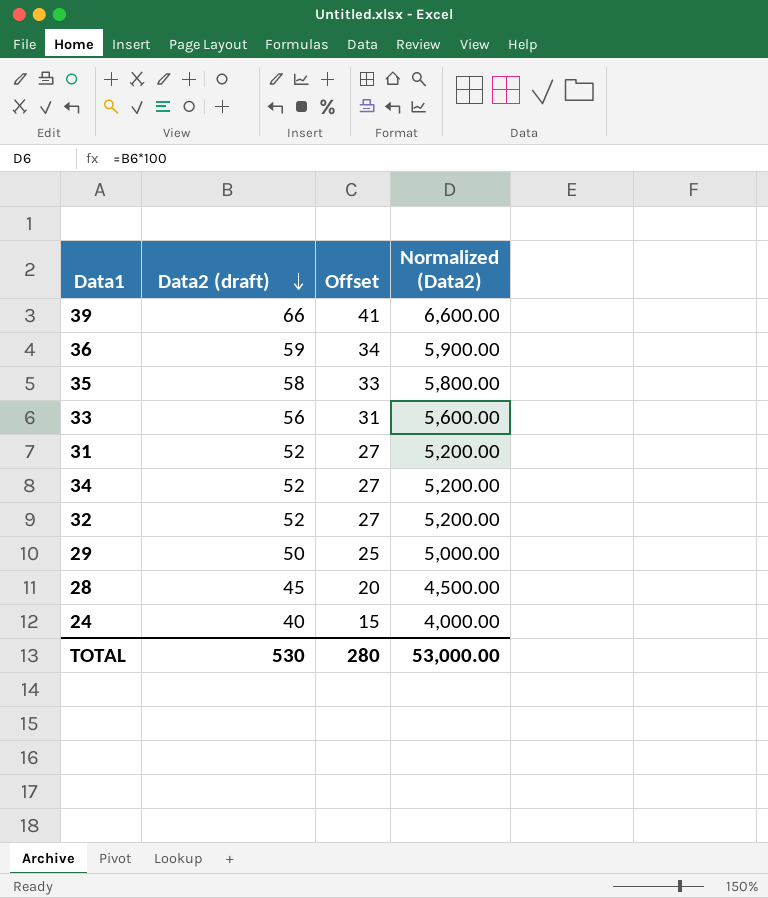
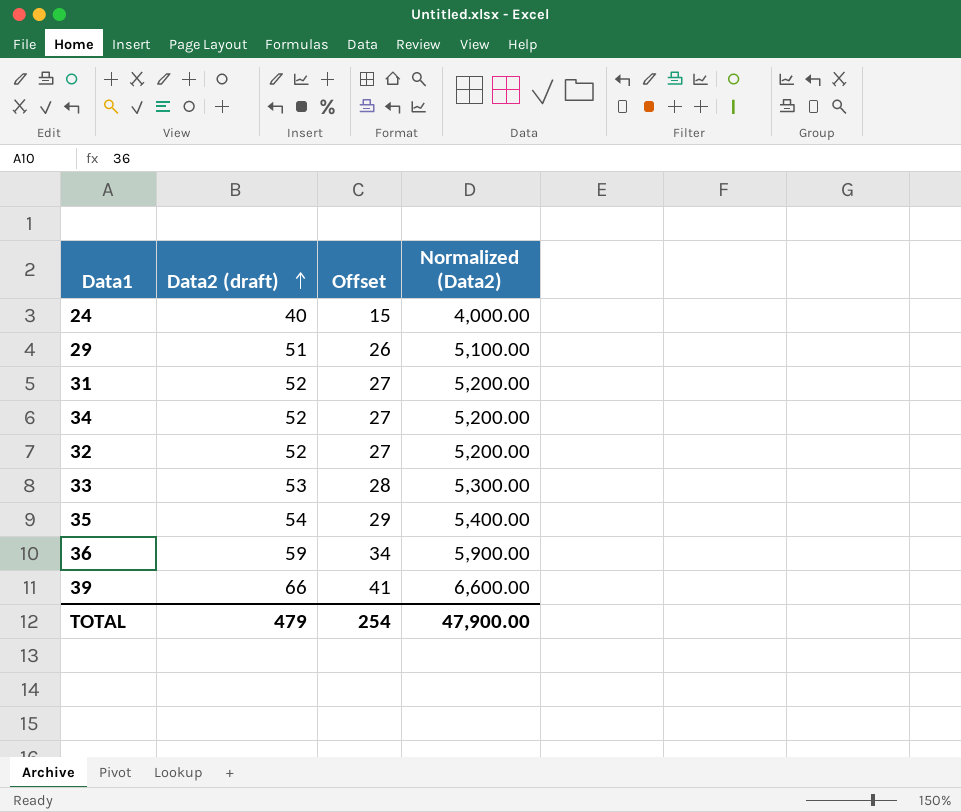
row order: Data2 (draft) descending -> Data2 (draft) ascending
row 28: 45 | 20 | 4,500.00 -> none
29 | Data2 (draft): 50 -> 51
29 | Offset: 25 -> 26
29 | Normalized (Data2): 5,000.00 -> 5,100.00
33 | Data2 (draft): 56 -> 53
33 | Offset: 31 -> 28
33 | Normalized (Data2): 5,600.00 -> 5,300.00
35 | Data2 (draft): 58 -> 54
35 | Offset: 33 -> 29
35 | Normalized (Data2): 5,800.00 -> 5,400.00
TOTAL | Data2 (draft): 530 -> 479
TOTAL | Offset: 280 -> 254
TOTAL | Normalized (Data2): 53,000.00 -> 47,900.00

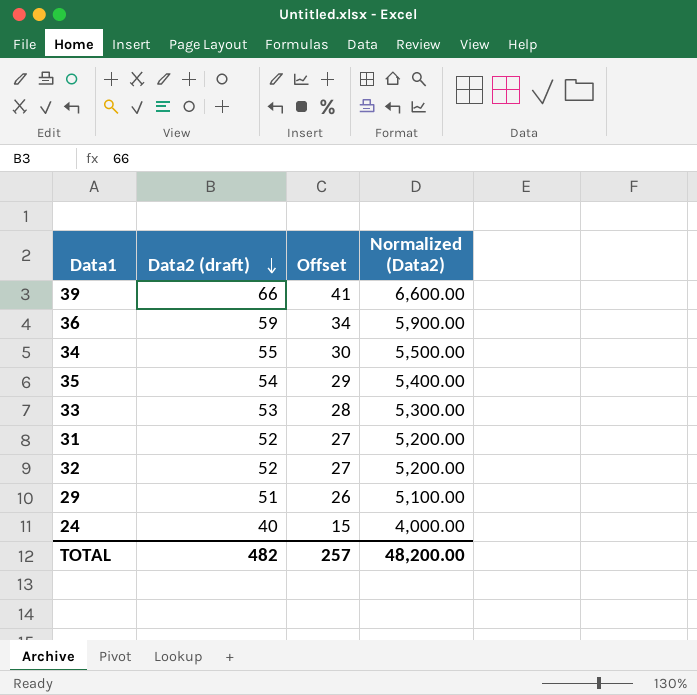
row order: Data2 (draft) ascending -> Data2 (draft) descending
34 | Data2 (draft): 52 -> 55
34 | Offset: 27 -> 30
34 | Normalized (Data2): 5,200.00 -> 5,500.00
TOTAL | Data2 (draft): 479 -> 482
TOTAL | Offset: 254 -> 257
TOTAL | Normalized (Data2): 47,900.00 -> 48,200.00

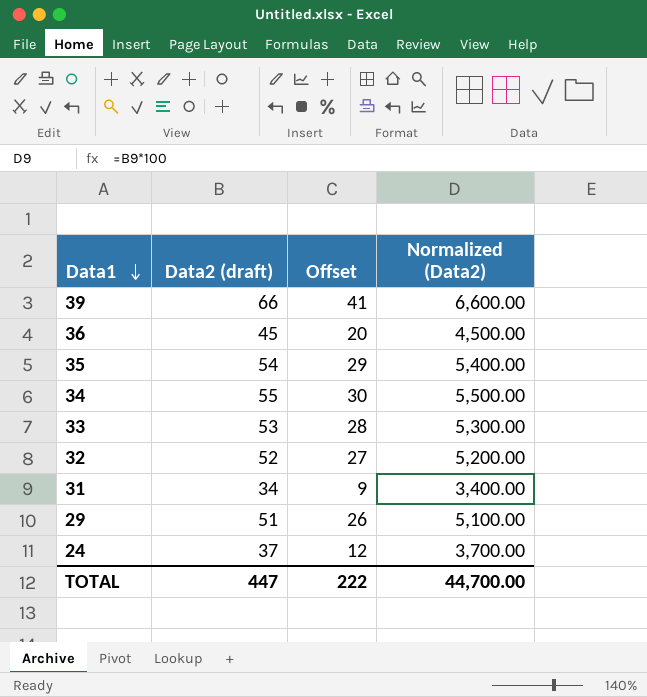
row order: Data2 (draft) descending -> Data1 descending
36 | Data2 (draft): 59 -> 45
36 | Offset: 34 -> 20
36 | Normalized (Data2): 5,900.00 -> 4,500.00
31 | Data2 (draft): 52 -> 34
31 | Offset: 27 -> 9
31 | Normalized (Data2): 5,200.00 -> 3,400.00
24 | Data2 (draft): 40 -> 37
24 | Offset: 15 -> 12
24 | Normalized (Data2): 4,000.00 -> 3,700.00
TOTAL | Data2 (draft): 482 -> 447
TOTAL | Offset: 257 -> 222
TOTAL | Normalized (Data2): 48,200.00 -> 44,700.00

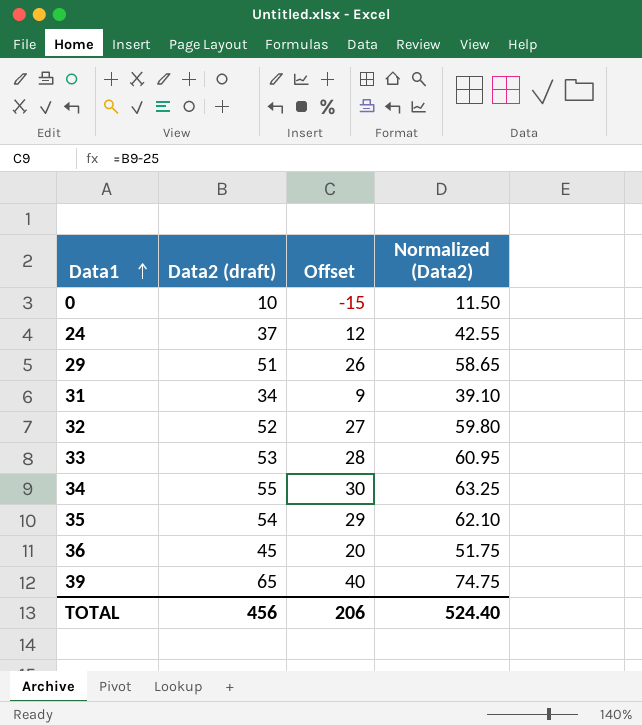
row order: Data1 descending -> Data1 ascending
column Normalized (Data2) | formula: [Data2 (draft)] * 100 -> [Data2 (draft)] * 1.15
row 0: none -> 10 | -15 | 11.50
39 | Data2 (draft): 66 -> 65
39 | Offset: 41 -> 40
TOTAL | Data2 (draft): 447 -> 456
TOTAL | Offset: 222 -> 206
TOTAL | Normalized (Data2): 44,700.00 -> 524.40

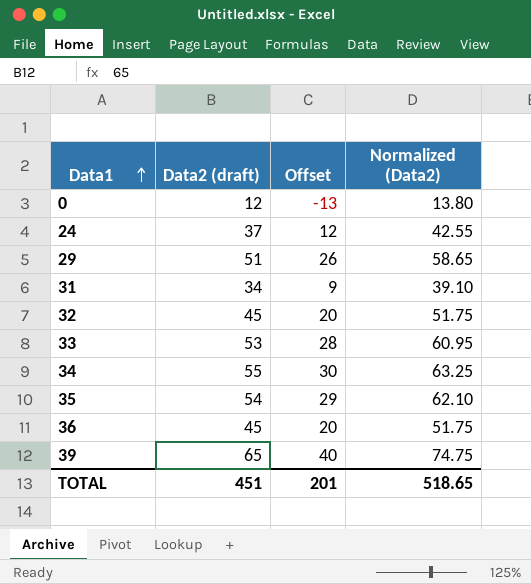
0 | Data2 (draft): 10 -> 12
0 | Offset: -15 -> -13
0 | Normalized (Data2): 11.50 -> 13.80
32 | Data2 (draft): 52 -> 45
32 | Offset: 27 -> 20
32 | Normalized (Data2): 59.80 -> 51.75
TOTAL | Data2 (draft): 456 -> 451
TOTAL | Offset: 206 -> 201
TOTAL | Normalized (Data2): 524.40 -> 518.65

